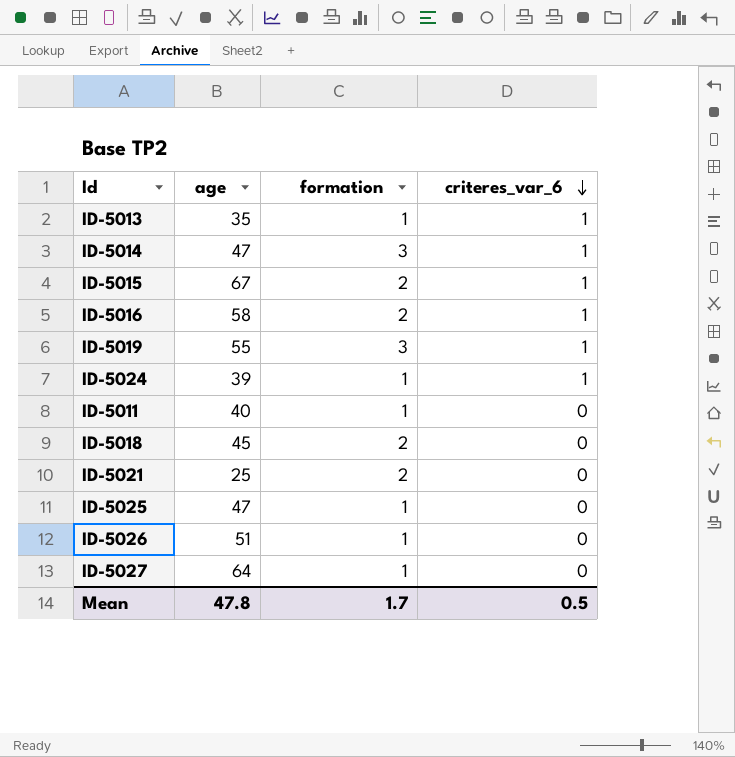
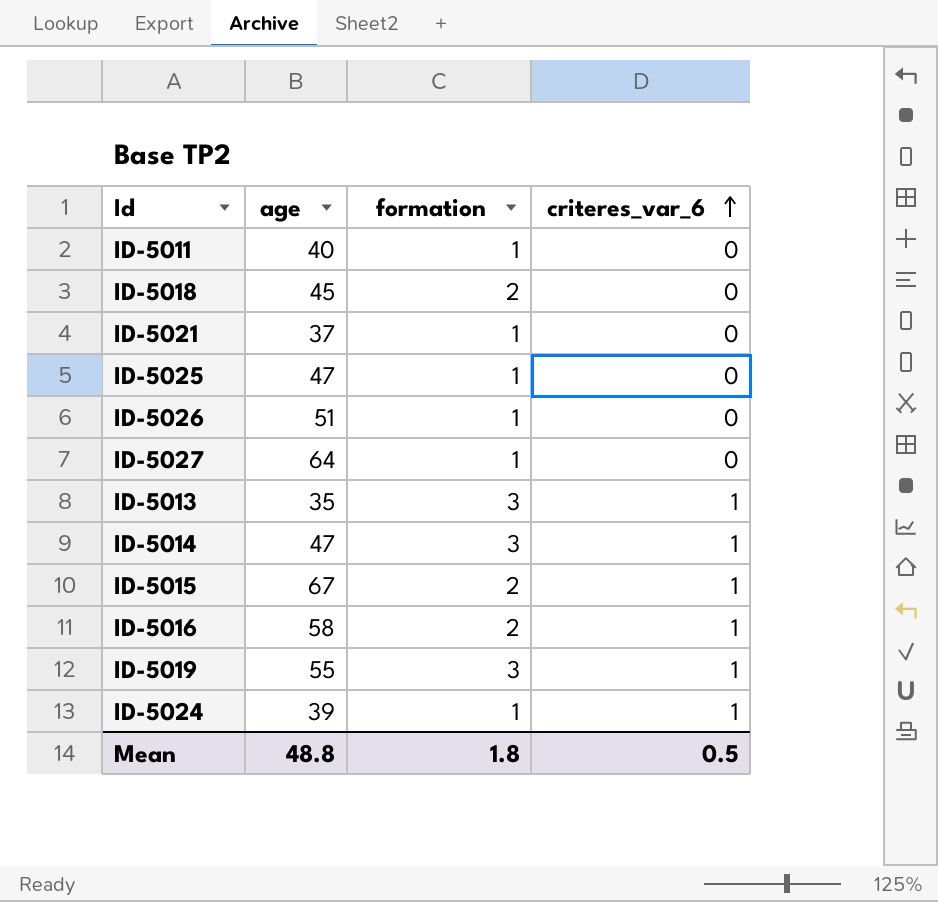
row order: criteres_var_6 descending -> criteres_var_6 ascending
ID-5021 | age: 25 -> 37
ID-5021 | formation: 2 -> 1
ID-5013 | formation: 1 -> 3
Mean | age: 47.8 -> 48.8
Mean | formation: 1.7 -> 1.8

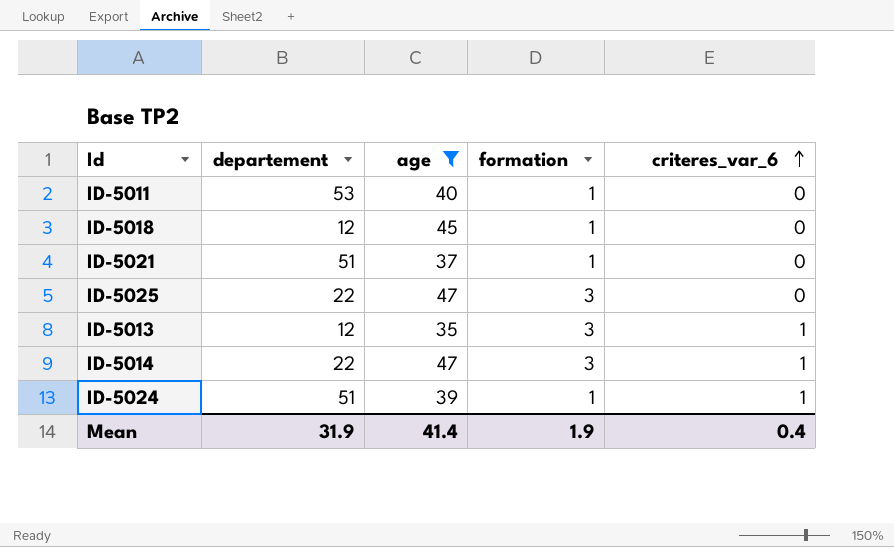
filter: none -> age <= 47
column departement | position: none -> 2
ID-5018 | formation: 2 -> 1
ID-5025 | formation: 1 -> 3
Mean | age: 48.8 -> 41.4
Mean | formation: 1.8 -> 1.9
Mean | criteres_var_6: 0.5 -> 0.4

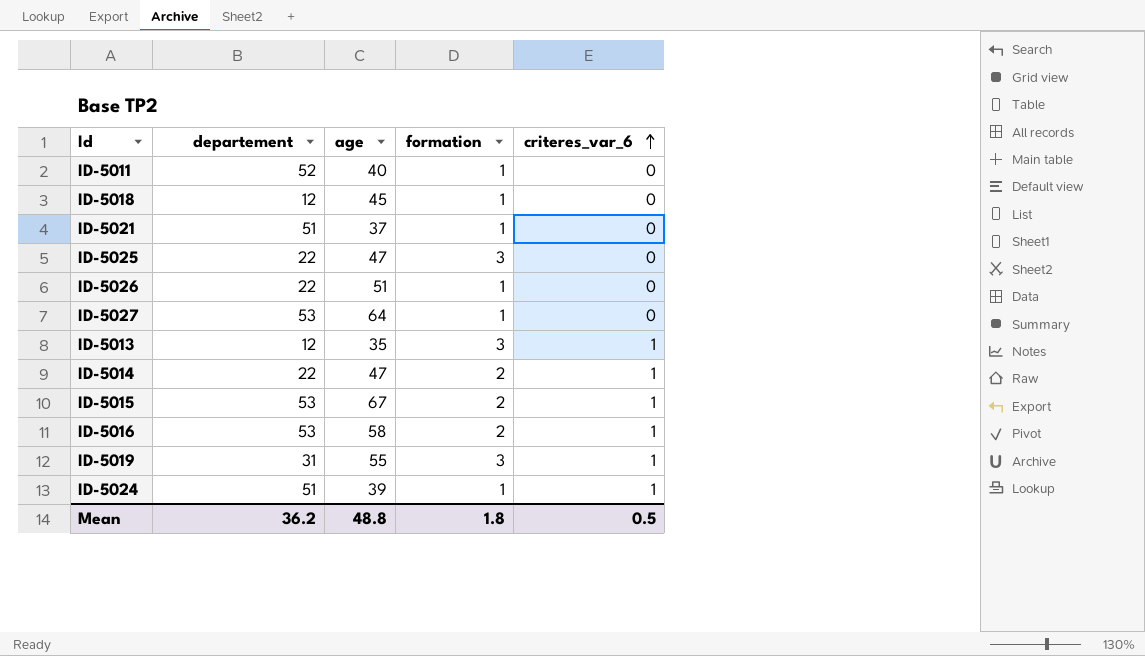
filter: age <= 47 -> none
ID-5011 | departement: 53 -> 52
ID-5014 | formation: 3 -> 2
Mean | departement: 31.9 -> 36.2
Mean | age: 41.4 -> 48.8
Mean | formation: 1.9 -> 1.8
Mean | criteres_var_6: 0.4 -> 0.5

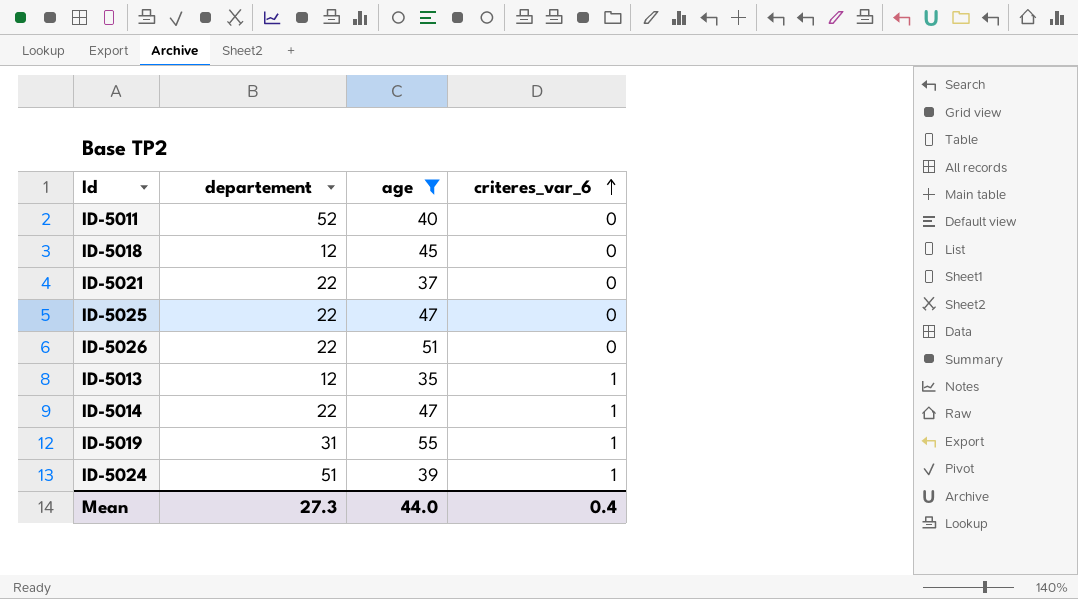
filter: none -> age <= 55
column formation | position: 4 -> none
ID-5021 | departement: 51 -> 22
Mean | departement: 36.2 -> 27.3
Mean | age: 48.8 -> 44.0
Mean | criteres_var_6: 0.5 -> 0.4

